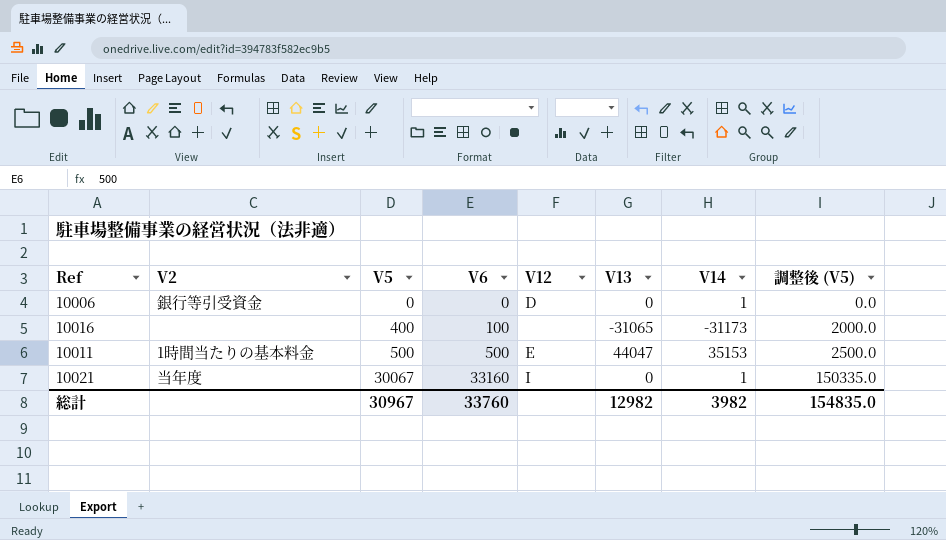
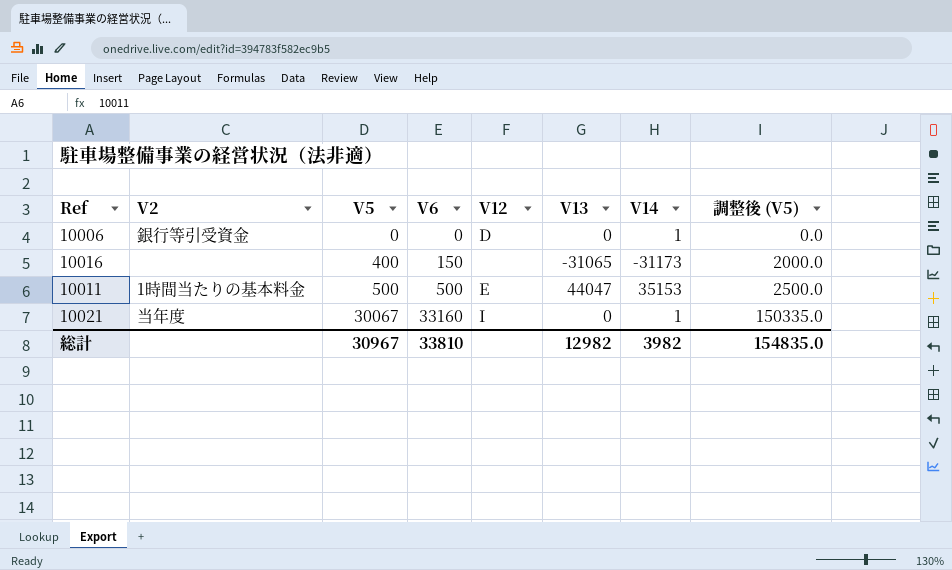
10016 | V6: 100 -> 150
総計 | V6: 33760 -> 33810

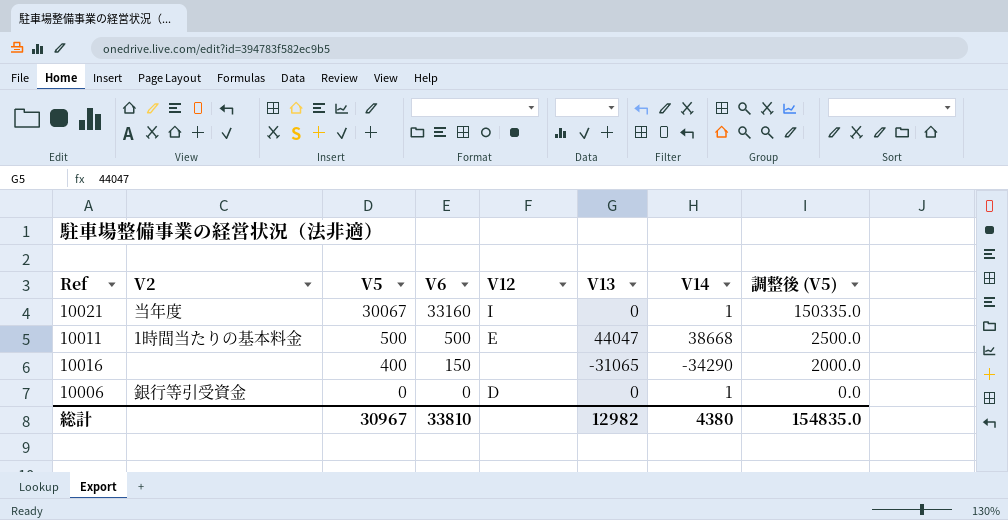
row order: V5 ascending -> V5 descending
10011 | V14: 35153 -> 38668
10016 | V14: -31173 -> -34290
総計 | V14: 3982 -> 4380

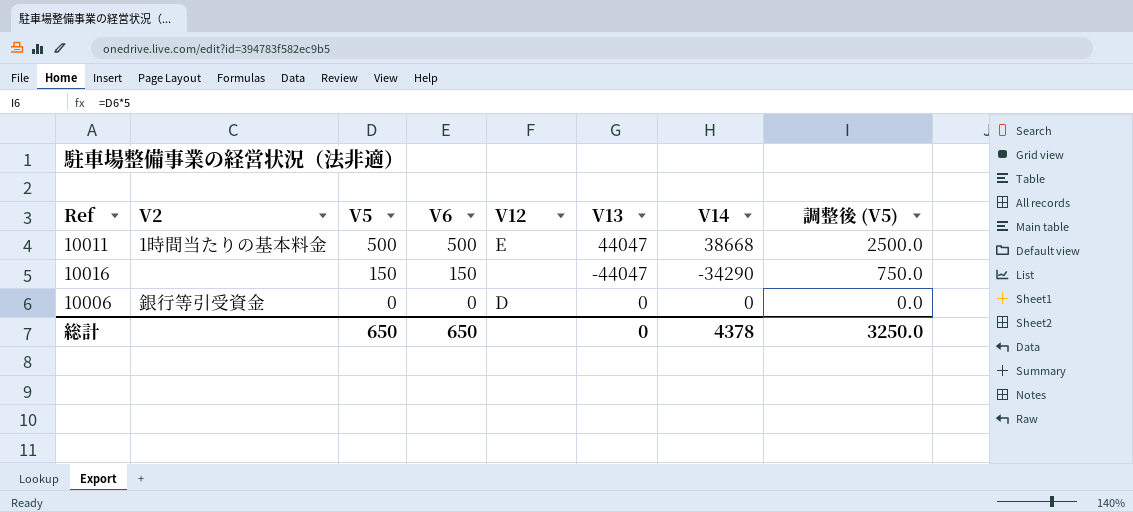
row 10021: 当年度 | 30067 | 33160 | I | 0 | 1 | 150335.0 -> none
10016 | V5: 400 -> 150
10016 | V13: -31065 -> -44047
10016 | 調整後 (V5): 2000.0 -> 750.0
10006 | V14: 1 -> 0
総計 | V5: 30967 -> 650
総計 | V6: 33810 -> 650
総計 | V13: 12982 -> 0
総計 | V14: 4380 -> 4378
総計 | 調整後 (V5): 154835.0 -> 3250.0

